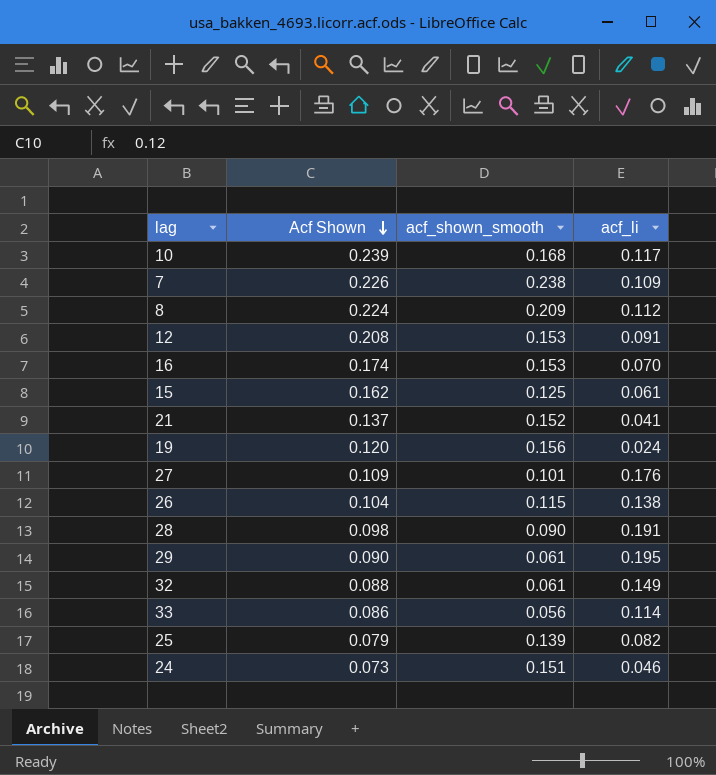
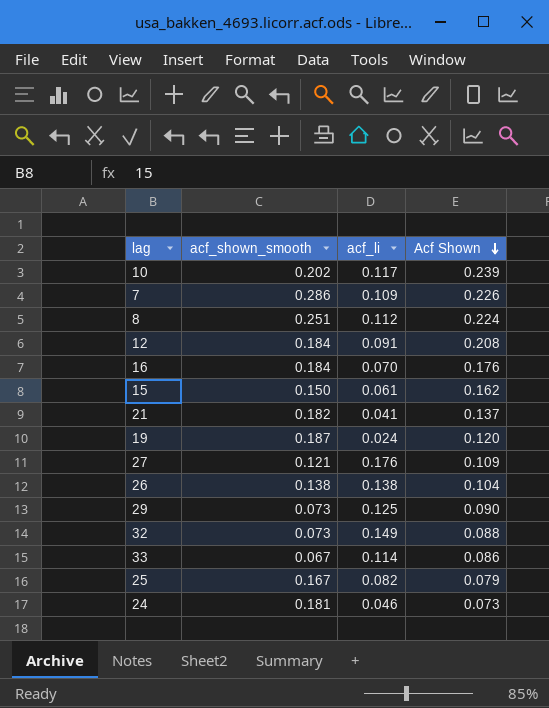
column Acf Shown | position: 2 -> 4
row 28: 0.098 | 0.090 | 0.191 -> none
10 | acf_shown_smooth: 0.168 -> 0.202
7 | acf_shown_smooth: 0.238 -> 0.286
8 | acf_shown_smooth: 0.209 -> 0.251
12 | acf_shown_smooth: 0.153 -> 0.184
16 | acf_shown_smooth: 0.153 -> 0.184
16 | Acf Shown: 0.174 -> 0.176
15 | acf_shown_smooth: 0.125 -> 0.150
21 | acf_shown_smooth: 0.152 -> 0.182
19 | acf_shown_smooth: 0.156 -> 0.187
27 | acf_shown_smooth: 0.101 -> 0.121
26 | acf_shown_smooth: 0.115 -> 0.138
29 | acf_shown_smooth: 0.061 -> 0.073
29 | acf_li: 0.195 -> 0.125
32 | acf_shown_smooth: 0.061 -> 0.073
33 | acf_shown_smooth: 0.056 -> 0.067
25 | acf_shown_smooth: 0.139 -> 0.167
24 | acf_shown_smooth: 0.151 -> 0.181

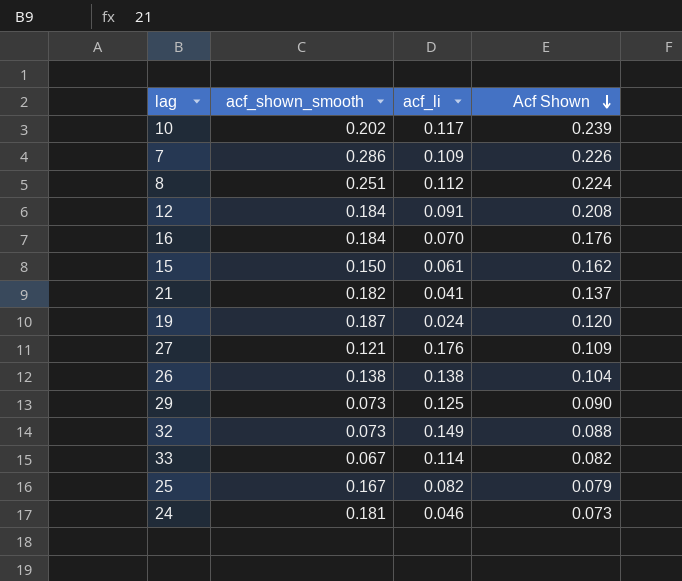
33 | Acf Shown: 0.086 -> 0.082

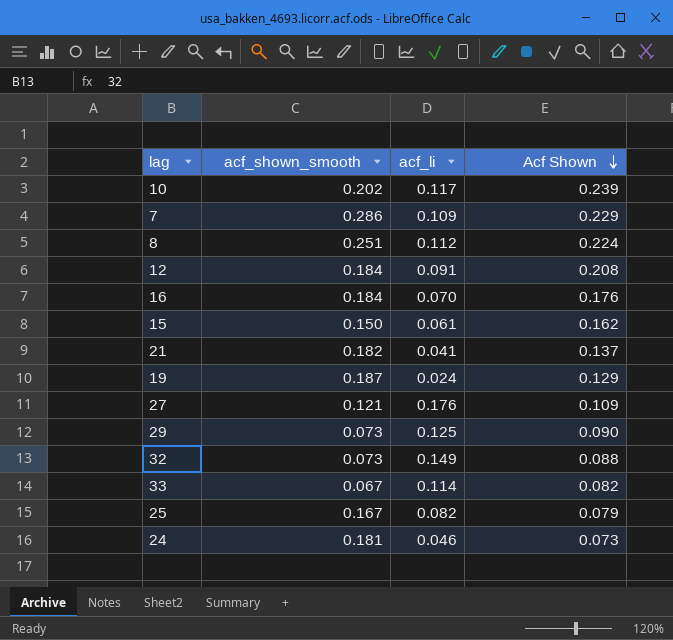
row 26: 0.138 | 0.138 | 0.104 -> none
7 | Acf Shown: 0.226 -> 0.229
19 | Acf Shown: 0.120 -> 0.129

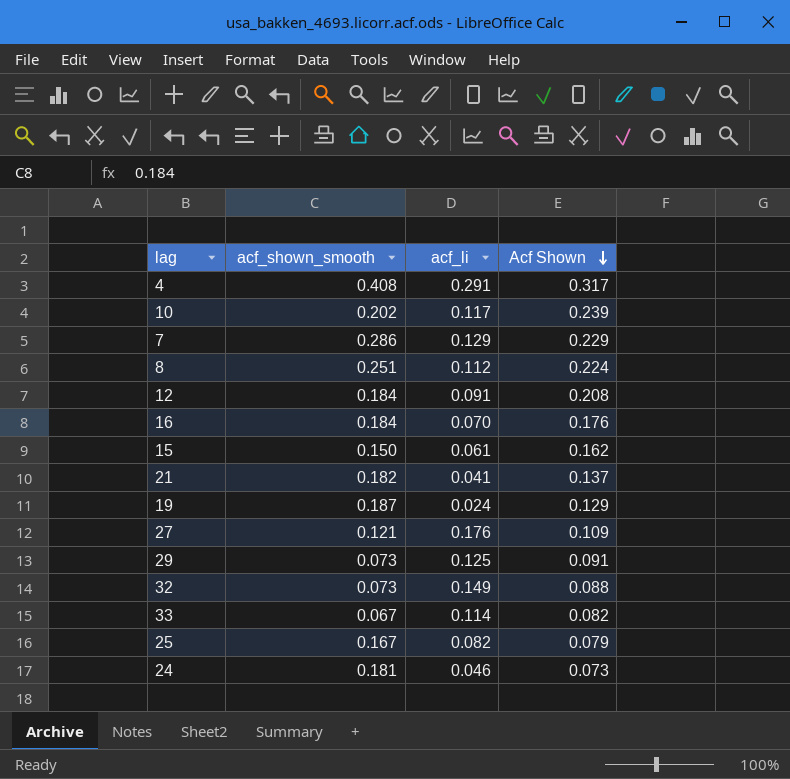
row 4: none -> 0.408 | 0.291 | 0.317
7 | acf_li: 0.109 -> 0.129
29 | Acf Shown: 0.090 -> 0.091

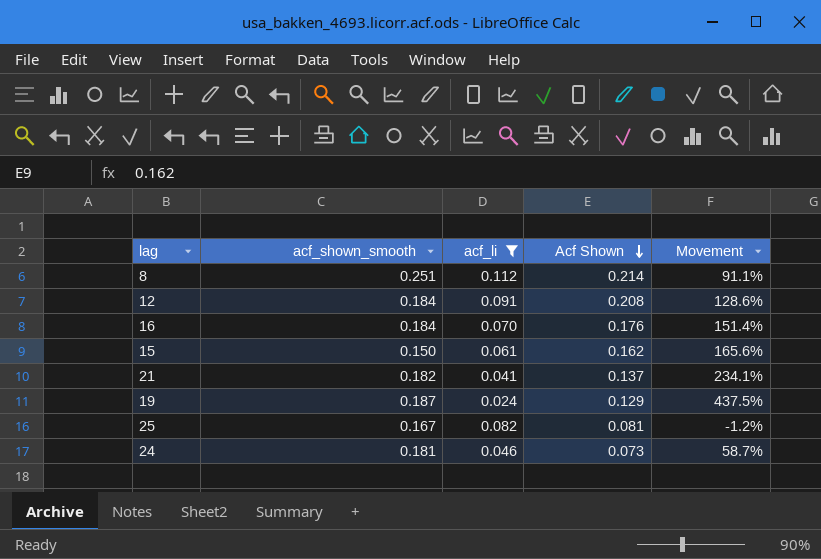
filter: none -> acf_li <= 0.112
column Movement | formula: none -> ([Acf Shown] - [acf_li]) / [acf_li]
8 | Acf Shown: 0.224 -> 0.214
25 | Acf Shown: 0.079 -> 0.081

